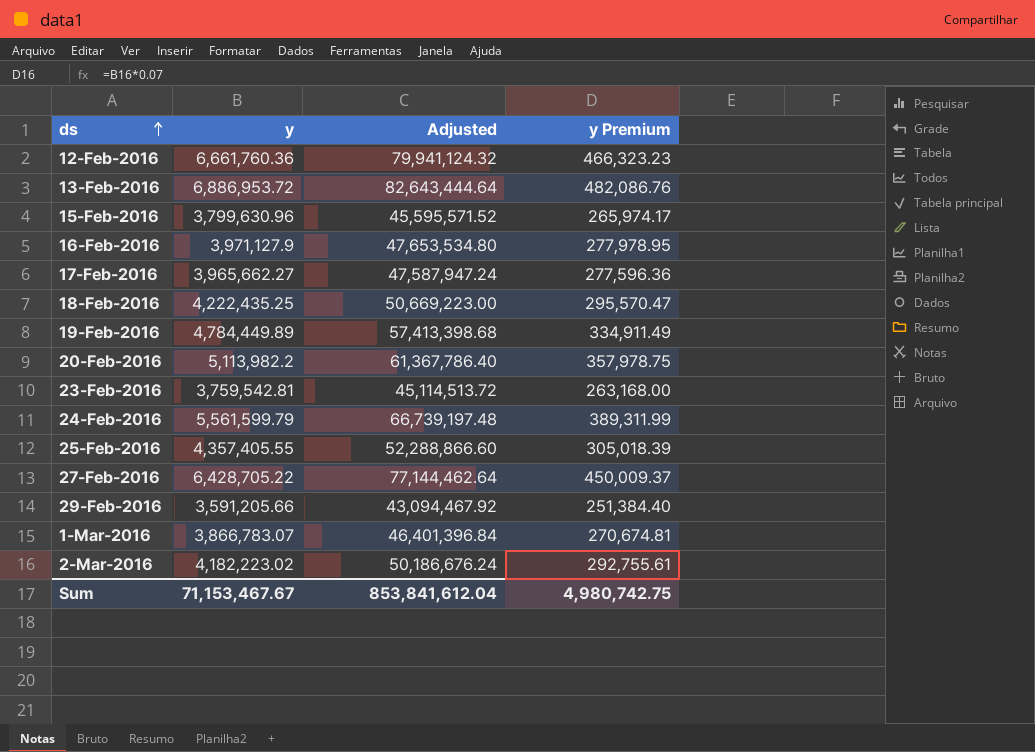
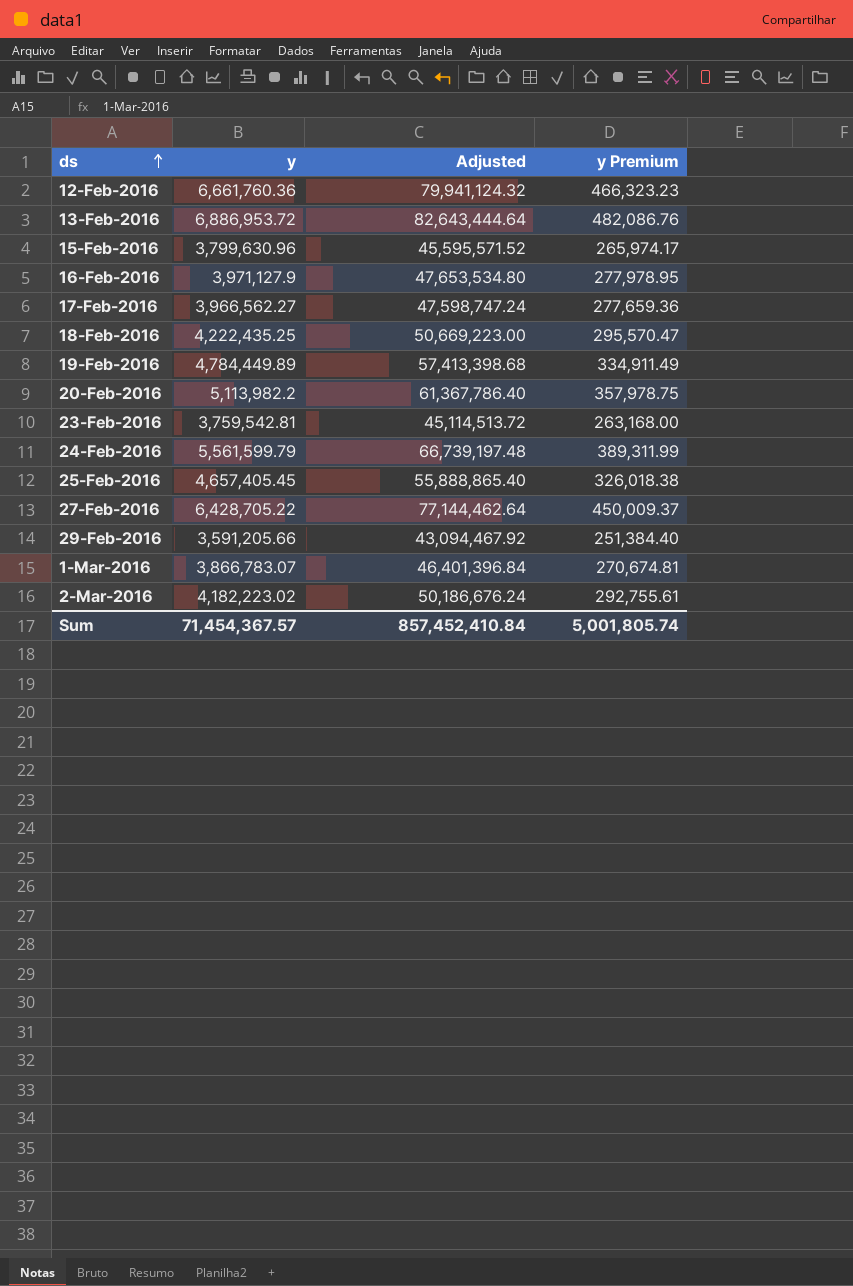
17-Feb-2016 | y: 3,965,662.27 -> 3,966,562.27
17-Feb-2016 | Adjusted: 47,587,947.24 -> 47,598,747.24
17-Feb-2016 | y Premium: 277,596.36 -> 277,659.36
25-Feb-2016 | y: 4,357,405.55 -> 4,657,405.45
25-Feb-2016 | Adjusted: 52,288,866.60 -> 55,888,865.40
25-Feb-2016 | y Premium: 305,018.39 -> 326,018.38
Sum | y: 71,153,467.67 -> 71,454,367.57
Sum | Adjusted: 853,841,612.04 -> 857,452,410.84
Sum | y Premium: 4,980,742.75 -> 5,001,805.74

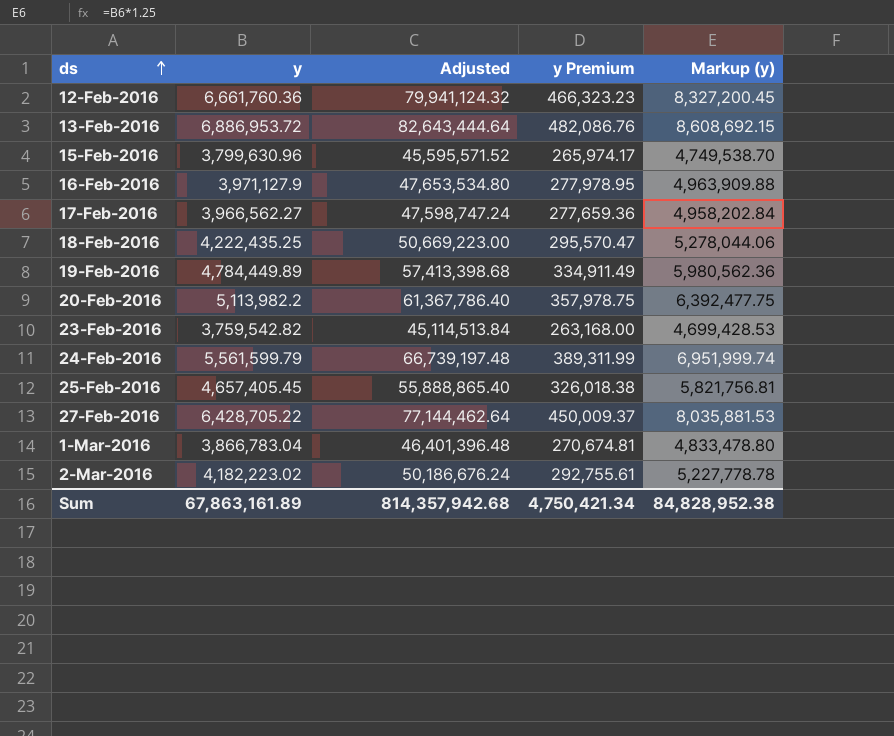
column Markup (y) | formula: none -> [y] * 1.25
row 29-Feb-2016: 3,591,205.66 | 43,094,467.92 | 251,384.40 -> none
23-Feb-2016 | y: 3,759,542.81 -> 3,759,542.82
23-Feb-2016 | Adjusted: 45,114,513.72 -> 45,114,513.84
1-Mar-2016 | y: 3,866,783.07 -> 3,866,783.04
1-Mar-2016 | Adjusted: 46,401,396.84 -> 46,401,396.48
Sum | y: 71,454,367.57 -> 67,863,161.89
Sum | Adjusted: 857,452,410.84 -> 814,357,942.68
Sum | y Premium: 5,001,805.74 -> 4,750,421.34

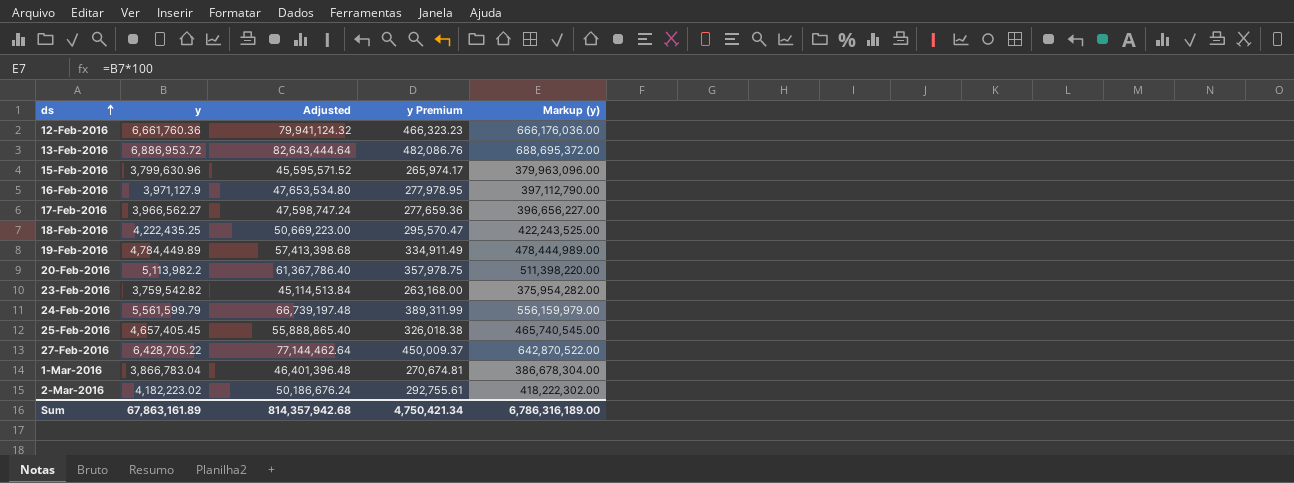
column Markup (y) | formula: [y] * 1.25 -> [y] * 100
Sum | Markup (y): 84,828,952.38 -> 6,786,316,189.00

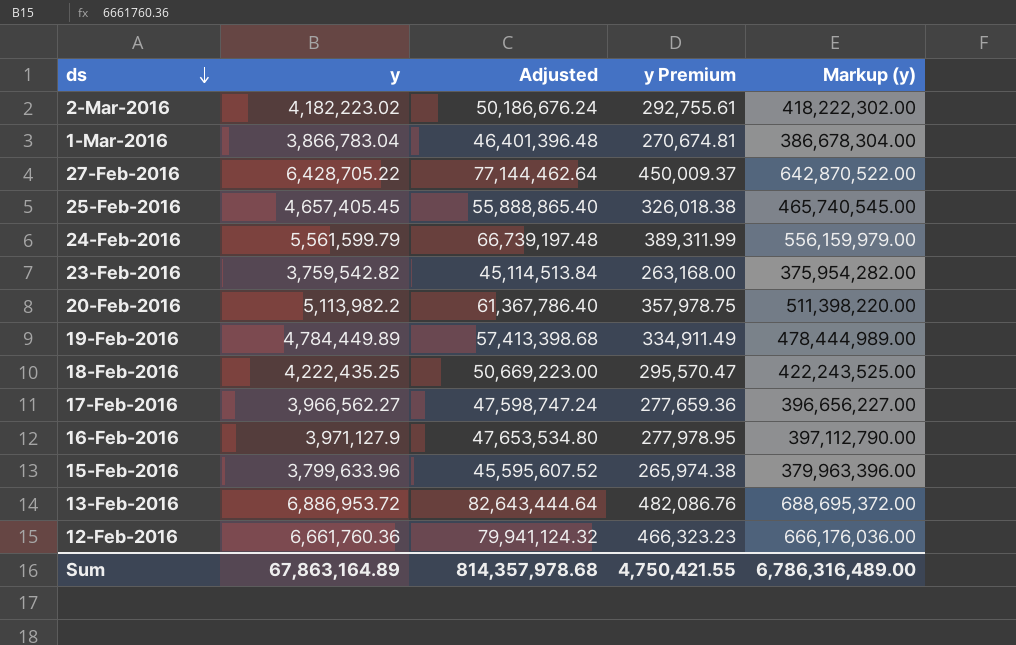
row order: ds ascending -> ds descending
15-Feb-2016 | y: 3,799,630.96 -> 3,799,633.96
15-Feb-2016 | Adjusted: 45,595,571.52 -> 45,595,607.52
15-Feb-2016 | y Premium: 265,974.17 -> 265,974.38
15-Feb-2016 | Markup (y): 379,963,096.00 -> 379,963,396.00
Sum | y: 67,863,161.89 -> 67,863,164.89
Sum | Adjusted: 814,357,942.68 -> 814,357,978.68
Sum | y Premium: 4,750,421.34 -> 4,750,421.55
Sum | Markup (y): 6,786,316,189.00 -> 6,786,316,489.00

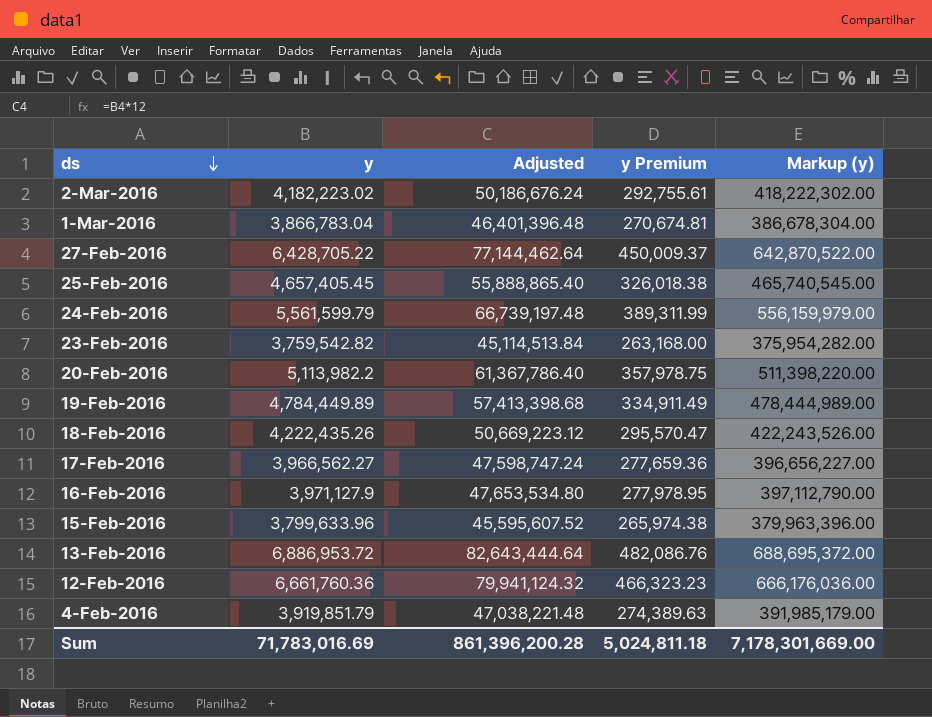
18-Feb-2016 | y: 4,222,435.25 -> 4,222,435.26
18-Feb-2016 | Adjusted: 50,669,223.00 -> 50,669,223.12
18-Feb-2016 | Markup (y): 422,243,525.00 -> 422,243,526.00
row 4-Feb-2016: none -> 3,919,851.79 | 47,038,221.48 | 274,389.63 | 391,985,179.00
Sum | y: 67,863,164.89 -> 71,783,016.69
Sum | Adjusted: 814,357,978.68 -> 861,396,200.28
Sum | y Premium: 4,750,421.55 -> 5,024,811.18
Sum | Markup (y): 6,786,316,489.00 -> 7,178,301,669.00

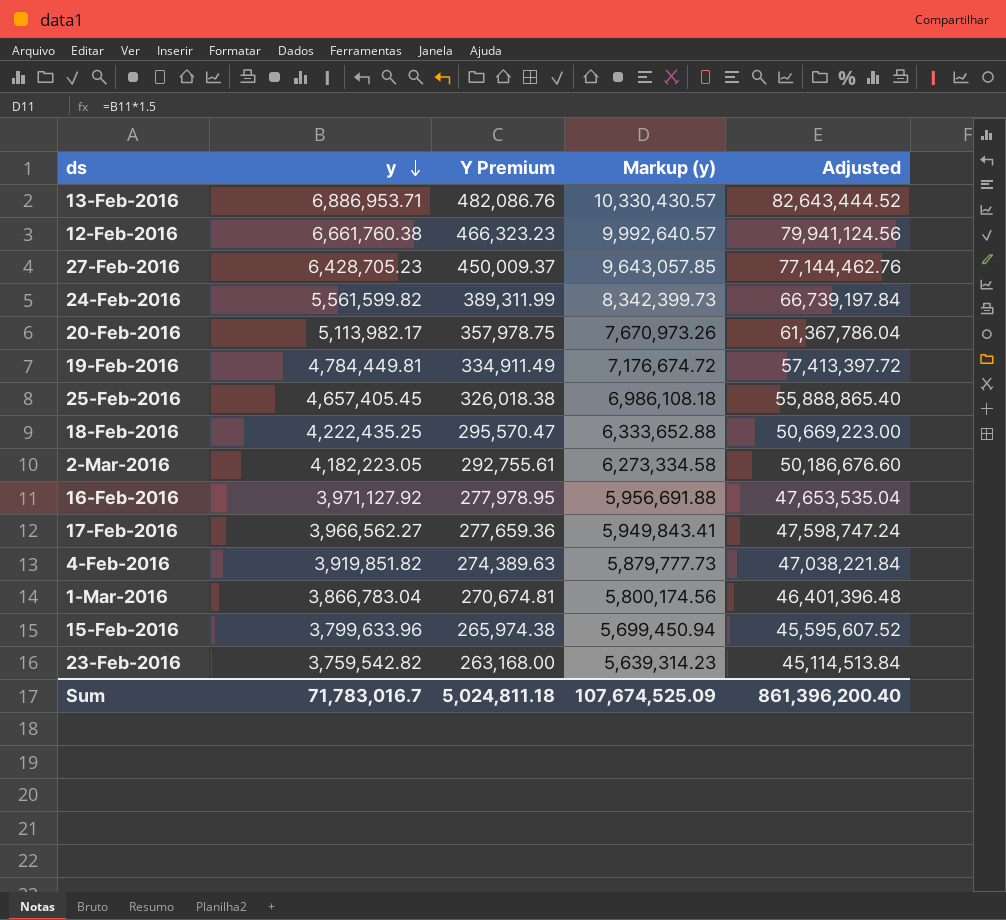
row order: ds descending -> y descending
column name: y Premium -> Y Premium
column Markup (y) | formula: [y] * 100 -> [y] * 1.5
column Adjusted | position: 3 -> 5
13-Feb-2016 | y: 6,886,953.72 -> 6,886,953.71
13-Feb-2016 | Adjusted: 82,643,444.64 -> 82,643,444.52
12-Feb-2016 | y: 6,661,760.36 -> 6,661,760.38
12-Feb-2016 | Adjusted: 79,941,124.32 -> 79,941,124.56
27-Feb-2016 | y: 6,428,705.22 -> 6,428,705.23
27-Feb-2016 | Adjusted: 77,144,462.64 -> 77,144,462.76
24-Feb-2016 | y: 5,561,599.79 -> 5,561,599.82
24-Feb-2016 | Adjusted: 66,739,197.48 -> 66,739,197.84
20-Feb-2016 | y: 5,113,982.2 -> 5,113,982.17
20-Feb-2016 | Adjusted: 61,367,786.40 -> 61,367,786.04
19-Feb-2016 | y: 4,784,449.89 -> 4,784,449.81
19-Feb-2016 | Adjusted: 57,413,398.68 -> 57,413,397.72
18-Feb-2016 | y: 4,222,435.26 -> 4,222,435.25
18-Feb-2016 | Adjusted: 50,669,223.12 -> 50,669,223.00
2-Mar-2016 | y: 4,182,223.02 -> 4,182,223.05
2-Mar-2016 | Adjusted: 50,186,676.24 -> 50,186,676.60
16-Feb-2016 | y: 3,971,127.9 -> 3,971,127.92
16-Feb-2016 | Adjusted: 47,653,534.80 -> 47,653,535.04
4-Feb-2016 | y: 3,919,851.79 -> 3,919,851.82
4-Feb-2016 | Adjusted: 47,038,221.48 -> 47,038,221.84
Sum | y: 71,783,016.69 -> 71,783,016.7
Sum | Markup (y): 7,178,301,669.00 -> 107,674,525.09
Sum | Adjusted: 861,396,200.28 -> 861,396,200.40

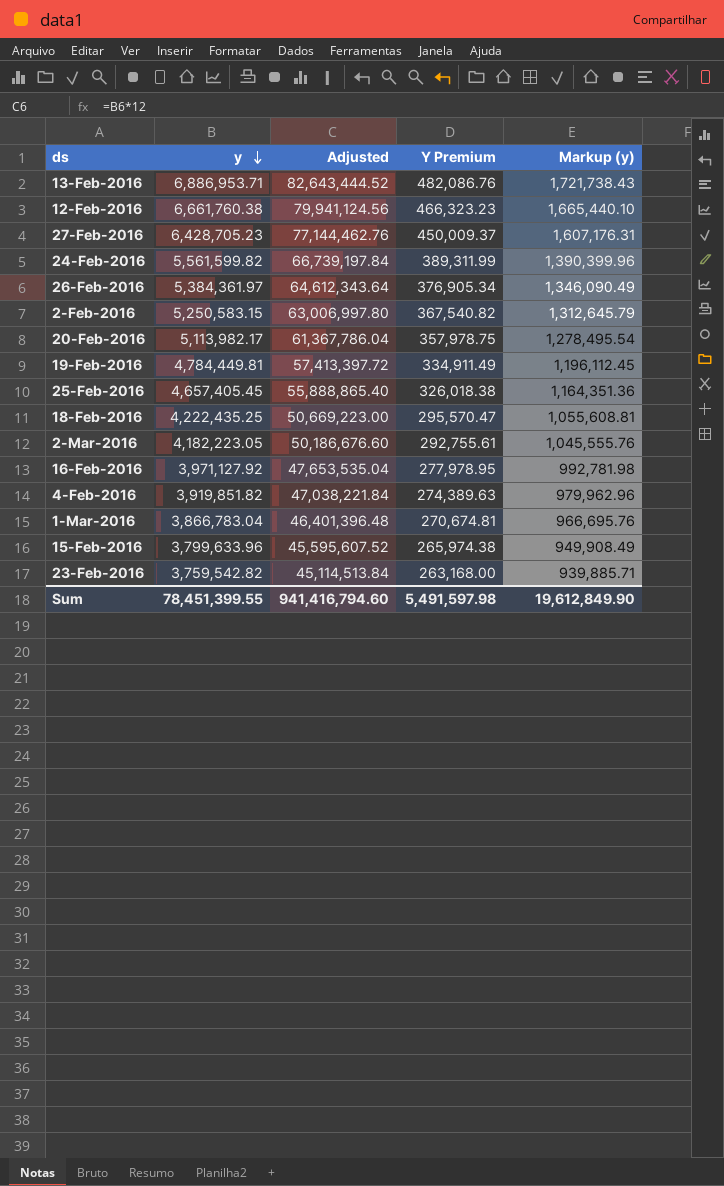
column Adjusted | position: 5 -> 3
column Markup (y) | formula: [y] * 1.5 -> [y] * 0.25
row 17-Feb-2016: 3,966,562.27 | 277,659.36 | 5,949,843.41 | 47,598,747.24 -> none
row 26-Feb-2016: none -> 5,384,361.97 | 64,612,343.64 | 376,905.34 | 1,346,090.49
row 2-Feb-2016: none -> 5,250,583.15 | 63,006,997.80 | 367,540.82 | 1,312,645.79
Sum | y: 71,783,016.7 -> 78,451,399.55
Sum | Adjusted: 861,396,200.40 -> 941,416,794.60
Sum | Y Premium: 5,024,811.18 -> 5,491,597.98
Sum | Markup (y): 107,674,525.09 -> 19,612,849.90

